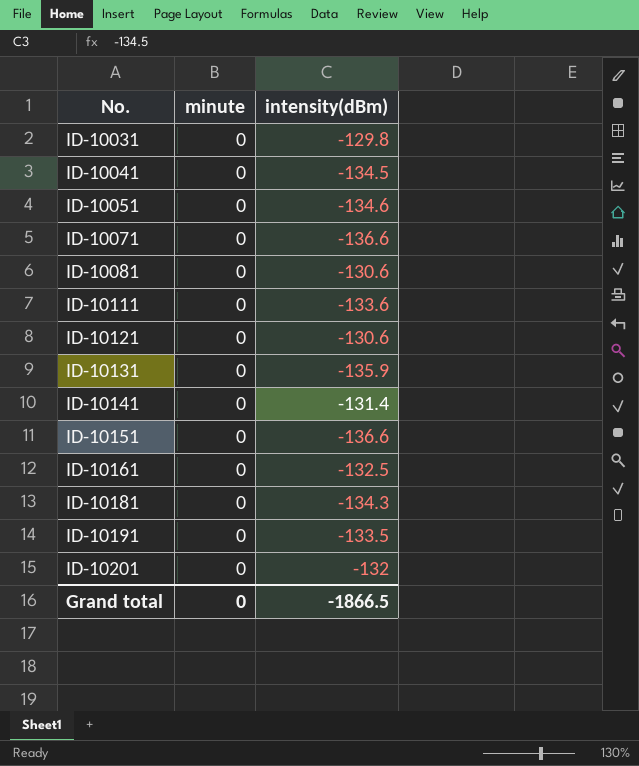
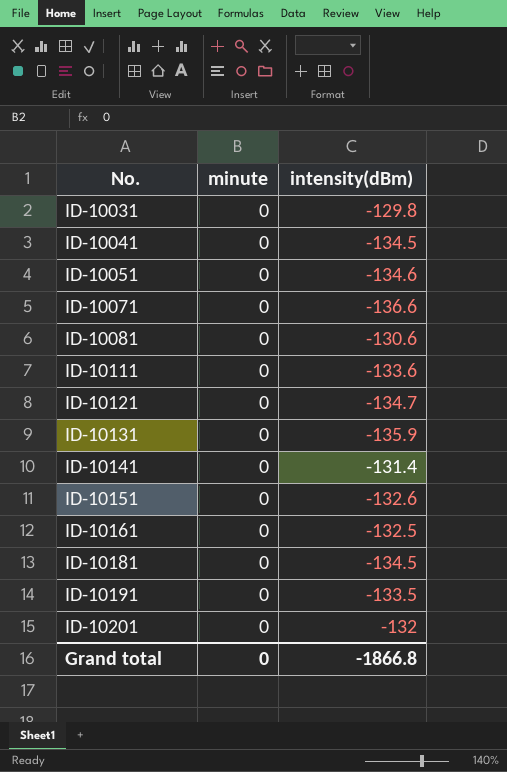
ID-10121 | intensity(dBm): -130.6 -> -134.7
ID-10151 | intensity(dBm): -136.6 -> -132.6
ID-10181 | intensity(dBm): -134.3 -> -134.5
Grand total | intensity(dBm): -1866.5 -> -1866.8

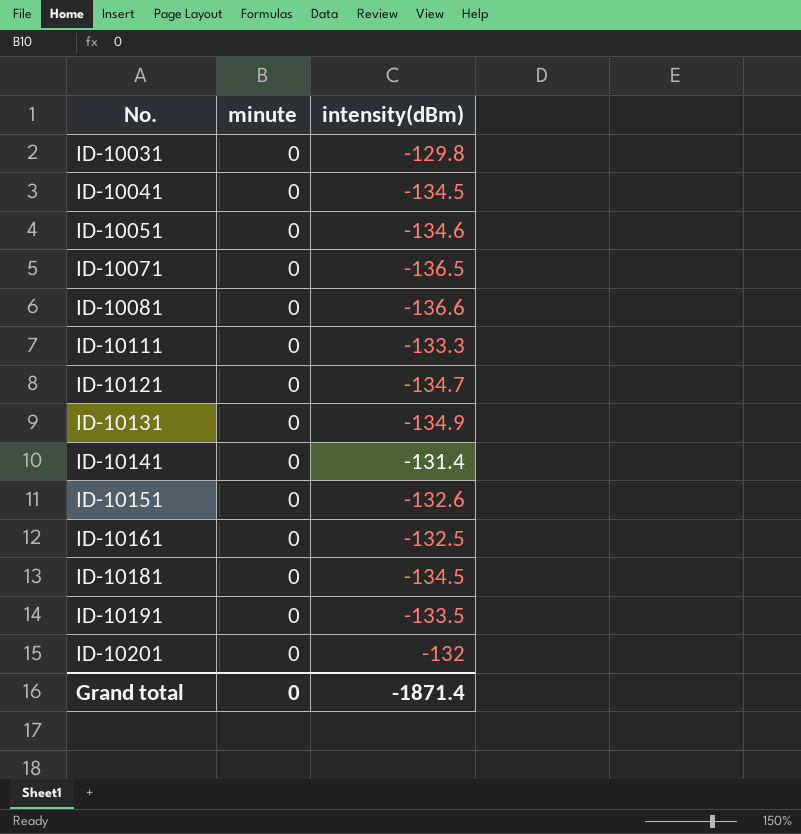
ID-10071 | intensity(dBm): -136.6 -> -136.5
ID-10081 | intensity(dBm): -130.6 -> -136.6
ID-10111 | intensity(dBm): -133.6 -> -133.3
ID-10131 | intensity(dBm): -135.9 -> -134.9
Grand total | intensity(dBm): -1866.8 -> -1871.4

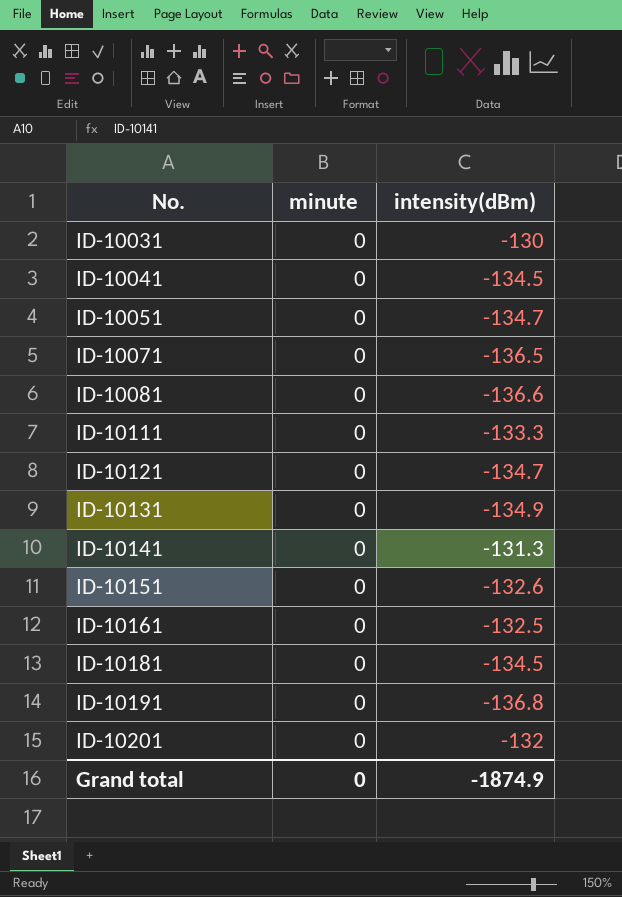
ID-10031 | intensity(dBm): -129.8 -> -130
ID-10051 | intensity(dBm): -134.6 -> -134.7
ID-10141 | intensity(dBm): -131.4 -> -131.3
ID-10191 | intensity(dBm): -133.5 -> -136.8
Grand total | intensity(dBm): -1871.4 -> -1874.9

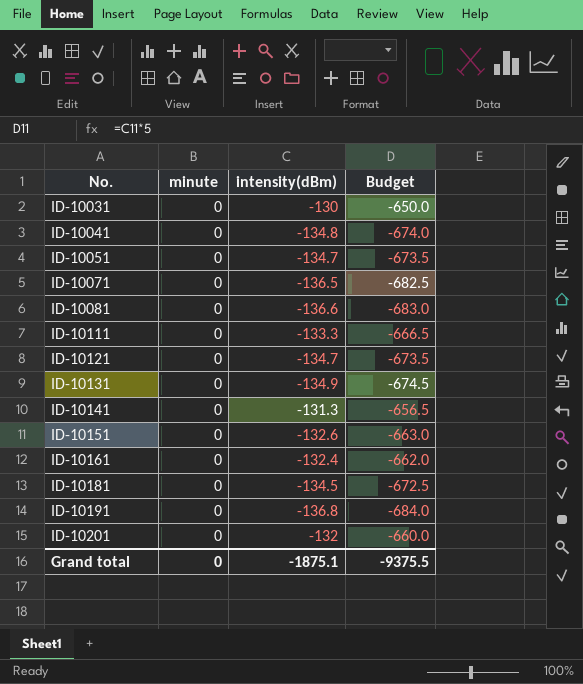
column Budget | formula: none -> [intensity(dBm)] * 5
ID-10041 | intensity(dBm): -134.5 -> -134.8
ID-10161 | intensity(dBm): -132.5 -> -132.4
Grand total | intensity(dBm): -1874.9 -> -1875.1

